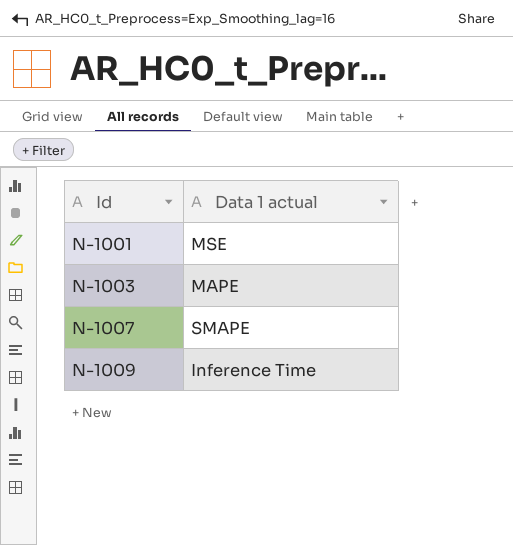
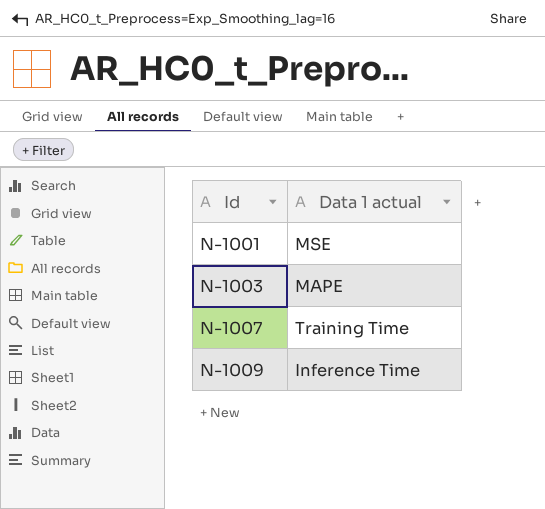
N-1007 | Data 1 actual: SMAPE -> Training Time

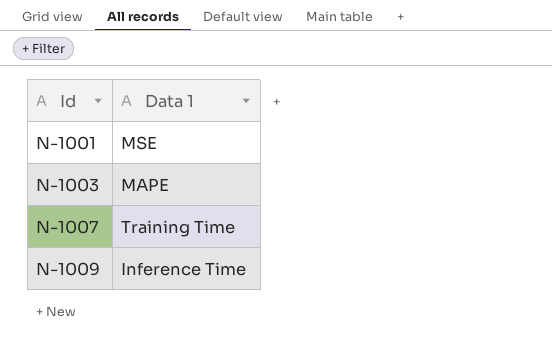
column name: Data 1 actual -> Data 1

